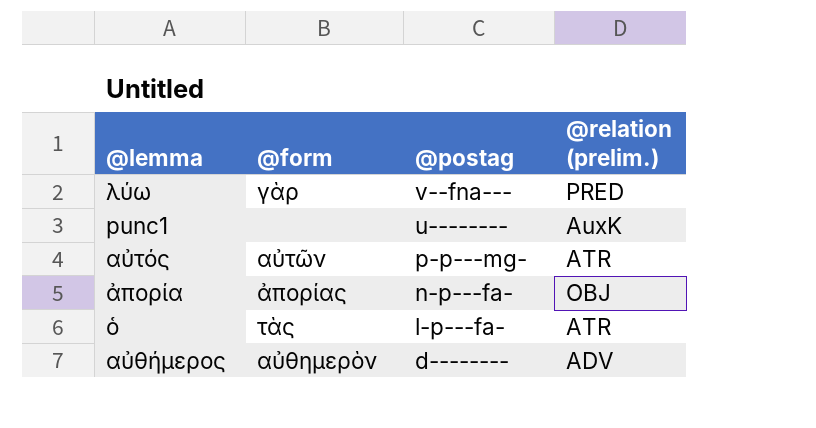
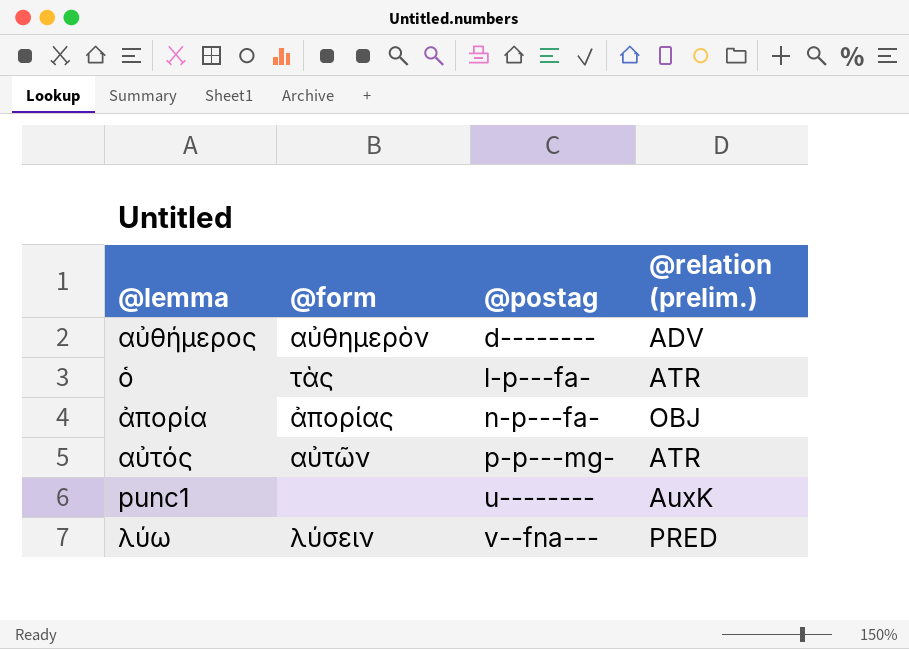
row order: @postag descending -> @postag ascending
λύω | @form: γὰρ -> λύσειν

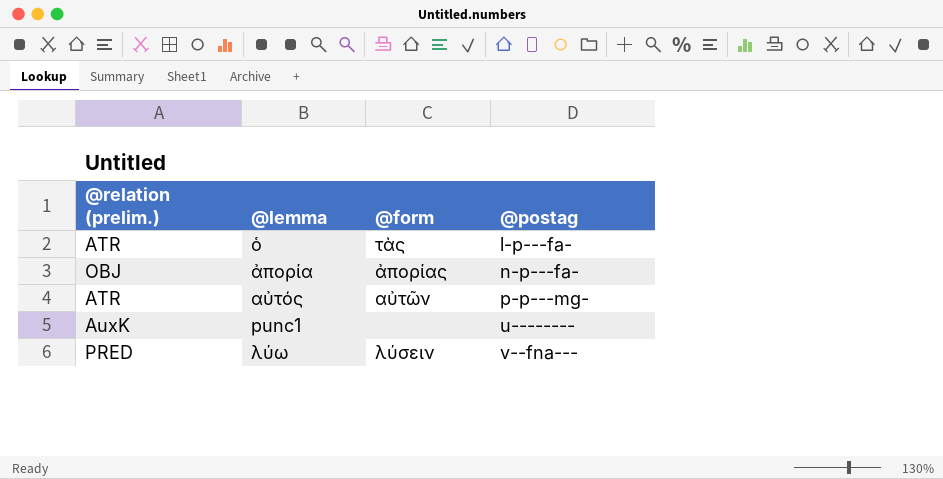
column @relation (prelim.) | position: 4 -> 1
row αὐθήμερος: αὐθημερὸν | d-------- | ADV -> none

